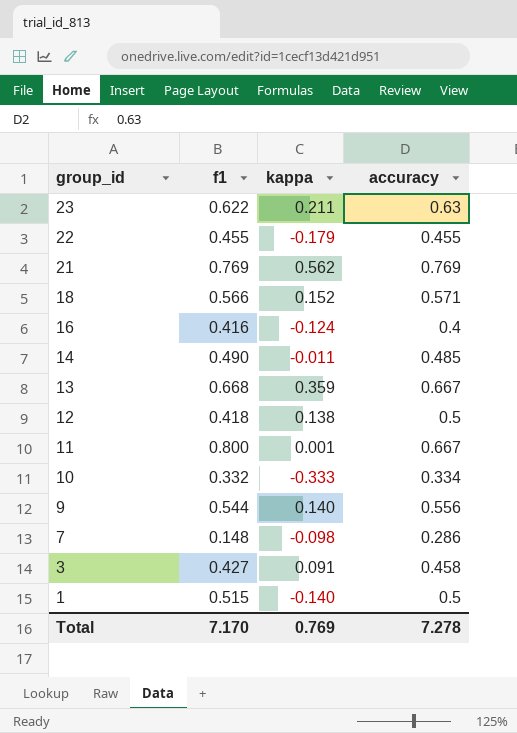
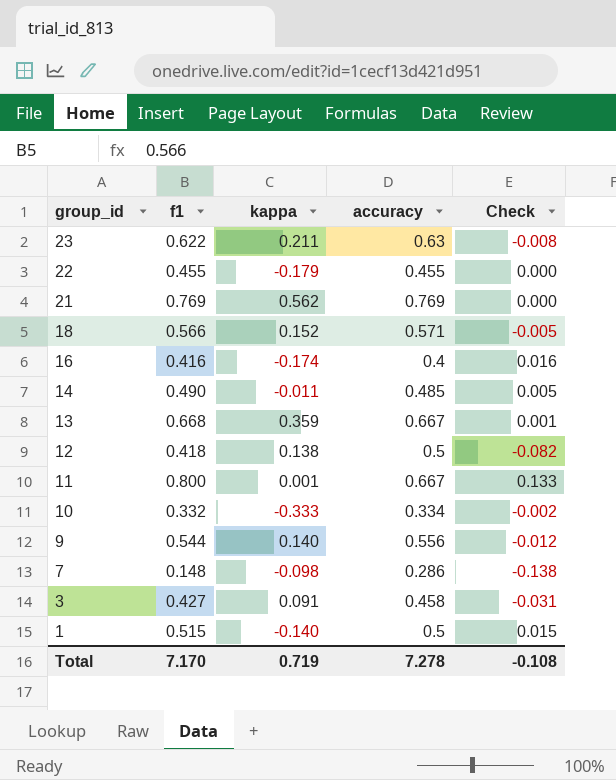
column Check | formula: none -> [f1] - [accuracy]
16 | kappa: -0.124 -> -0.174
Total | kappa: 0.769 -> 0.719

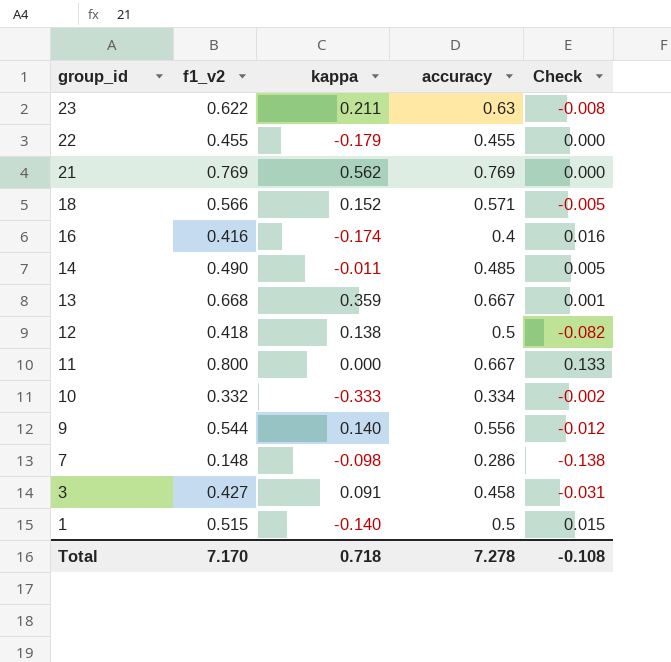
column name: f1 -> f1_v2
11 | kappa: 0.001 -> 0.000
Total | kappa: 0.719 -> 0.718

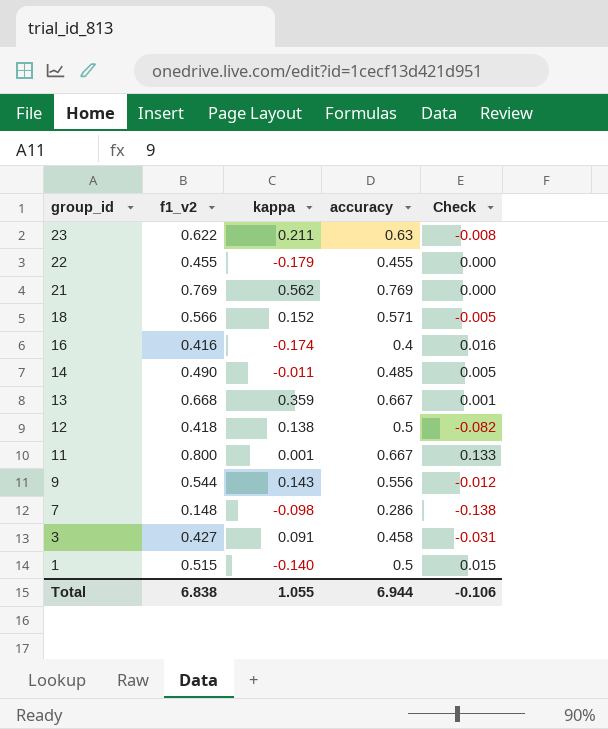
row 10: 0.332 | -0.333 | 0.334 | -0.002 -> none
11 | kappa: 0.000 -> 0.001
9 | kappa: 0.140 -> 0.143
Total | f1_v2: 7.170 -> 6.838
Total | kappa: 0.718 -> 1.055
Total | accuracy: 7.278 -> 6.944
Total | Check: -0.108 -> -0.106

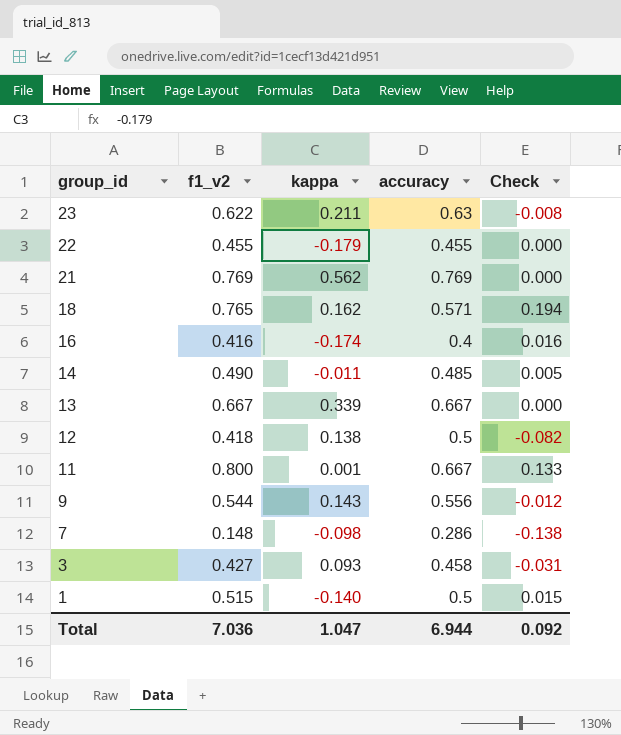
18 | f1_v2: 0.566 -> 0.765
18 | kappa: 0.152 -> 0.162
18 | Check: -0.005 -> 0.194
13 | f1_v2: 0.668 -> 0.667
13 | kappa: 0.359 -> 0.339
13 | Check: 0.001 -> 0.000
3 | kappa: 0.091 -> 0.093
Total | f1_v2: 6.838 -> 7.036
Total | kappa: 1.055 -> 1.047
Total | Check: -0.106 -> 0.092

